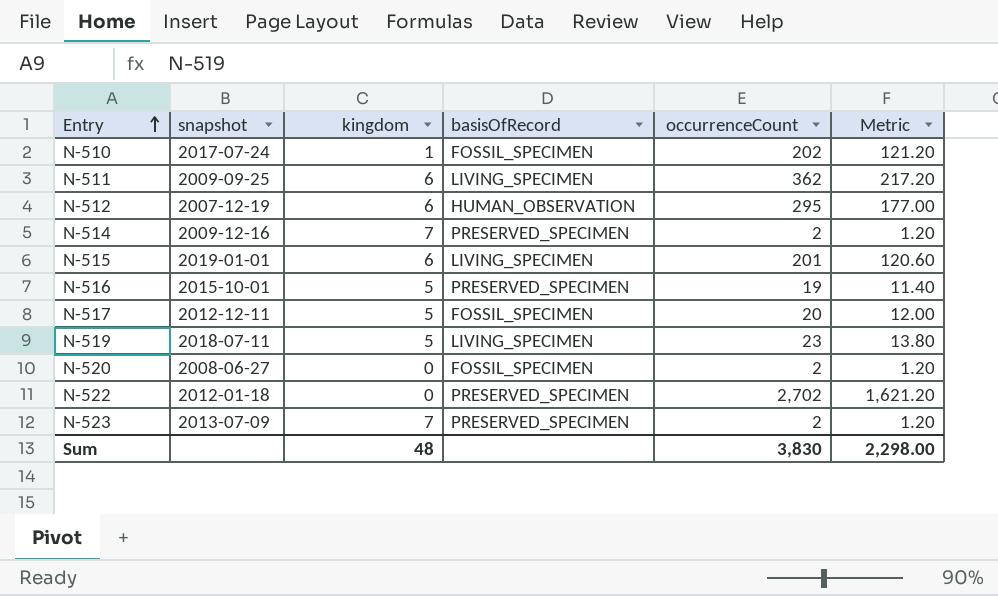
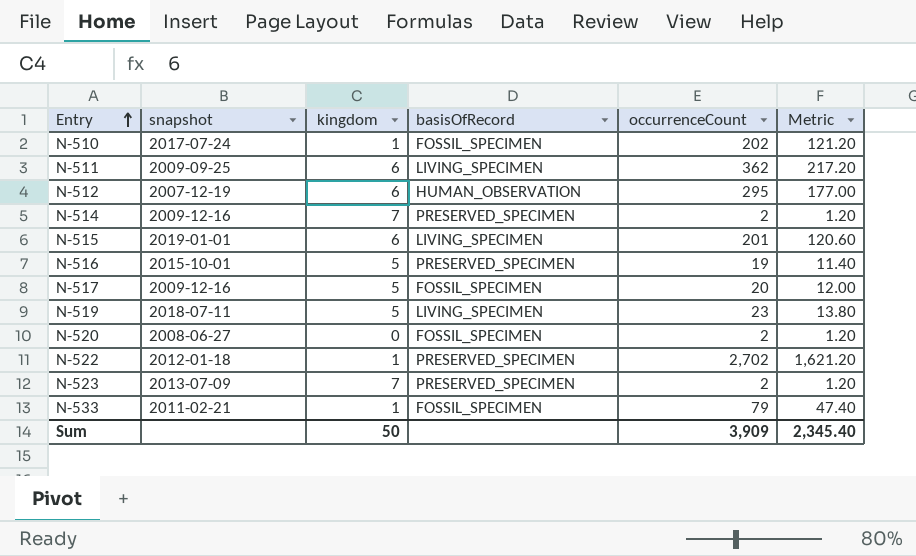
N-517 | snapshot: 2012-12-11 -> 2009-12-16
N-522 | kingdom: 0 -> 1
row N-533: none -> 2011-02-21 | 1 | FOSSIL_SPECIMEN | 79 | 47.40
Sum | kingdom: 48 -> 50
Sum | occurrenceCount: 3,830 -> 3,909
Sum | Metric: 2,298.00 -> 2,345.40

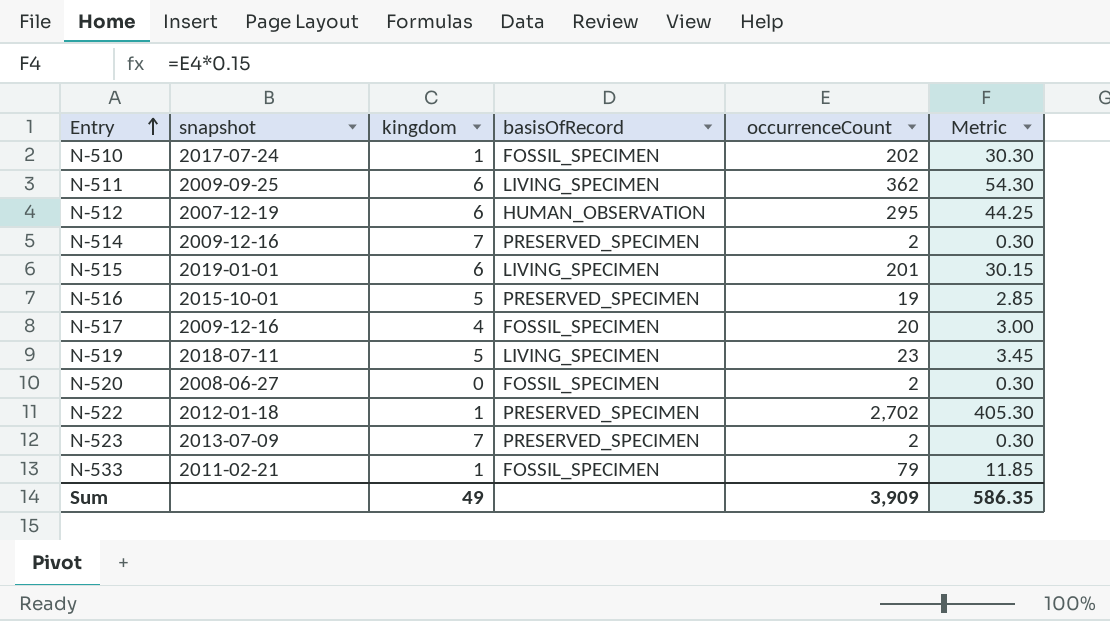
column Metric | formula: [occurrenceCount] * 0.6 -> [occurrenceCount] * 0.15
N-517 | kingdom: 5 -> 4
Sum | kingdom: 50 -> 49
Sum | Metric: 2,345.40 -> 586.35

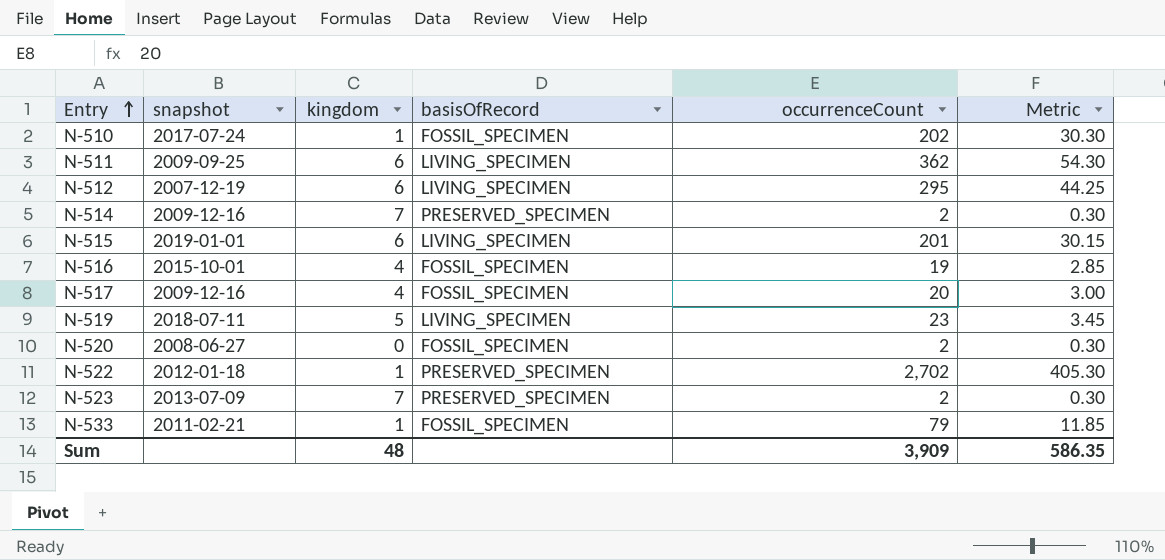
N-512 | basisOfRecord: HUMAN_OBSERVATION -> LIVING_SPECIMEN
N-516 | kingdom: 5 -> 4
N-516 | basisOfRecord: PRESERVED_SPECIMEN -> FOSSIL_SPECIMEN
Sum | kingdom: 49 -> 48

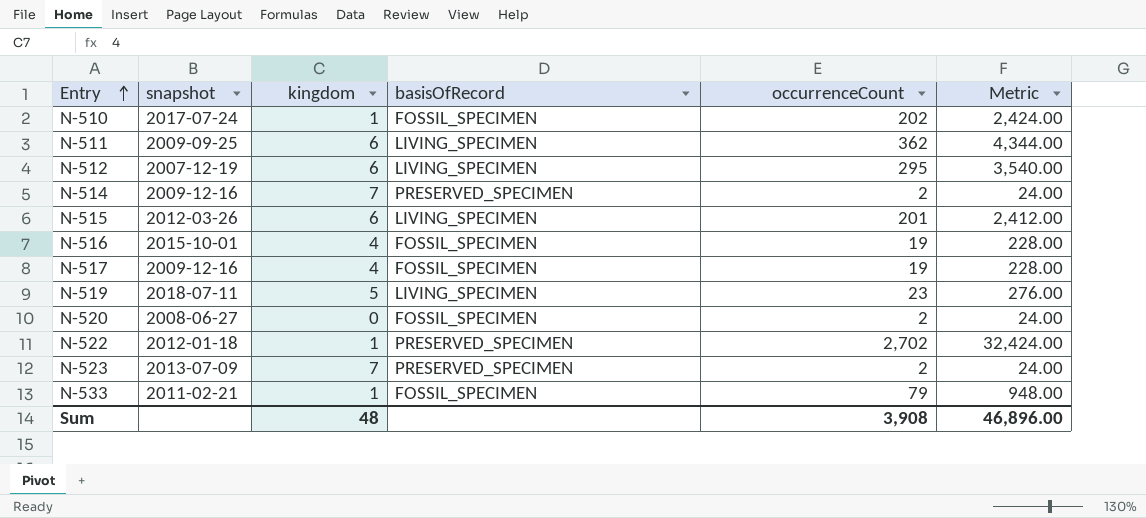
column Metric | formula: [occurrenceCount] * 0.15 -> [occurrenceCount] * 12
N-515 | snapshot: 2019-01-01 -> 2012-03-26
N-517 | occurrenceCount: 20 -> 19
Sum | occurrenceCount: 3,909 -> 3,908
Sum | Metric: 586.35 -> 46,896.00

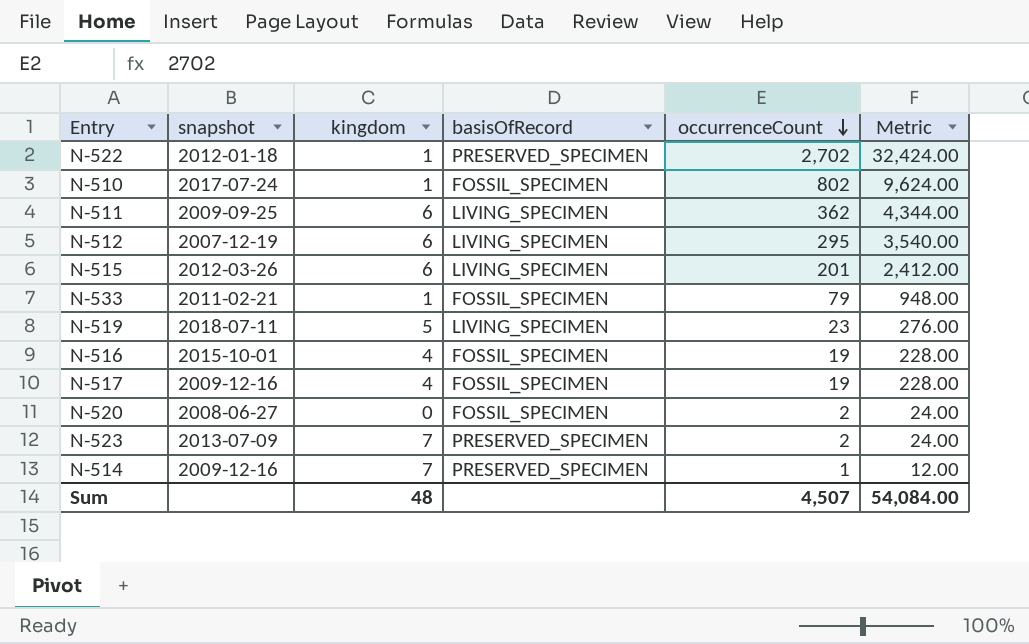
row order: Entry ascending -> occurrenceCount descending
N-510 | occurrenceCount: 202 -> 802
N-510 | Metric: 2,424.00 -> 9,624.00
N-514 | occurrenceCount: 2 -> 1
N-514 | Metric: 24.00 -> 12.00
Sum | occurrenceCount: 3,908 -> 4,507
Sum | Metric: 46,896.00 -> 54,084.00

